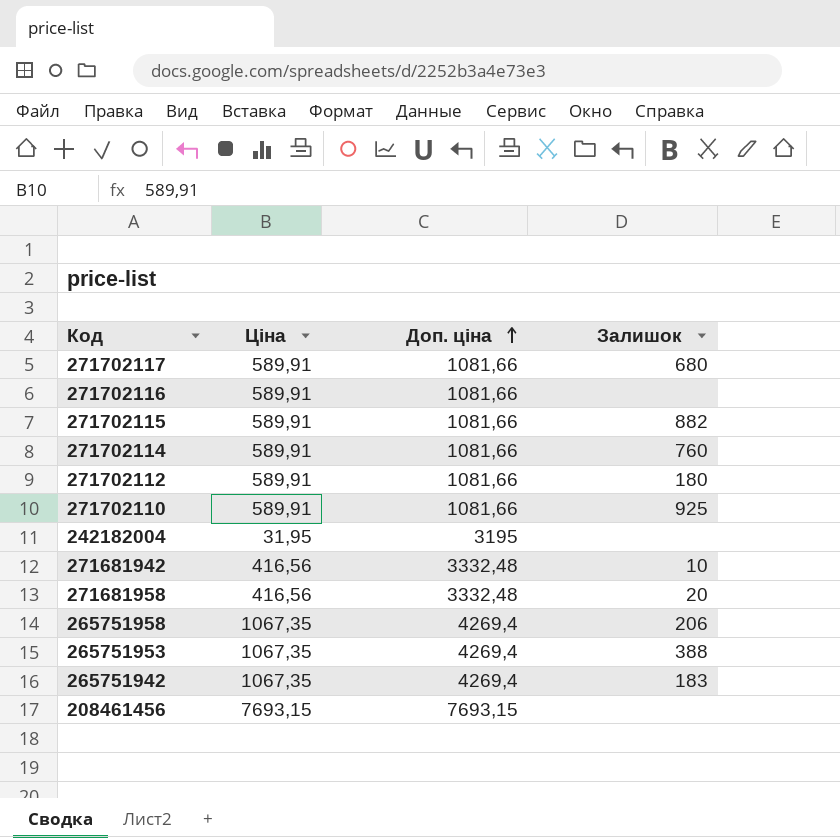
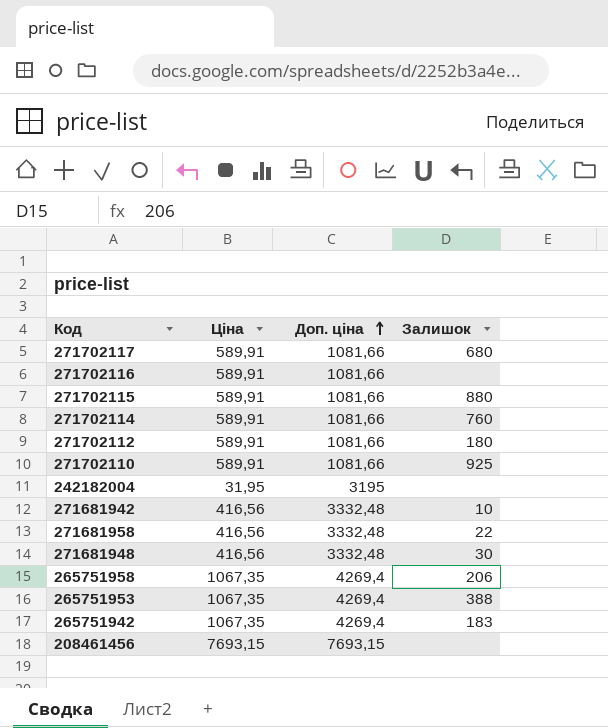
271702115 | Залишок: 882 -> 880
271681958 | Залишок: 20 -> 22
row 271681948: none -> 416,56 | 3332,48 | 30

